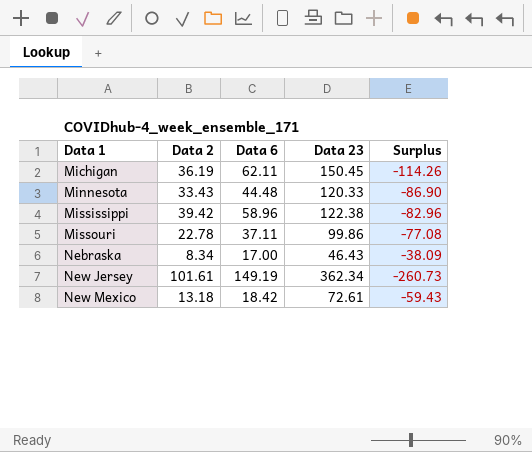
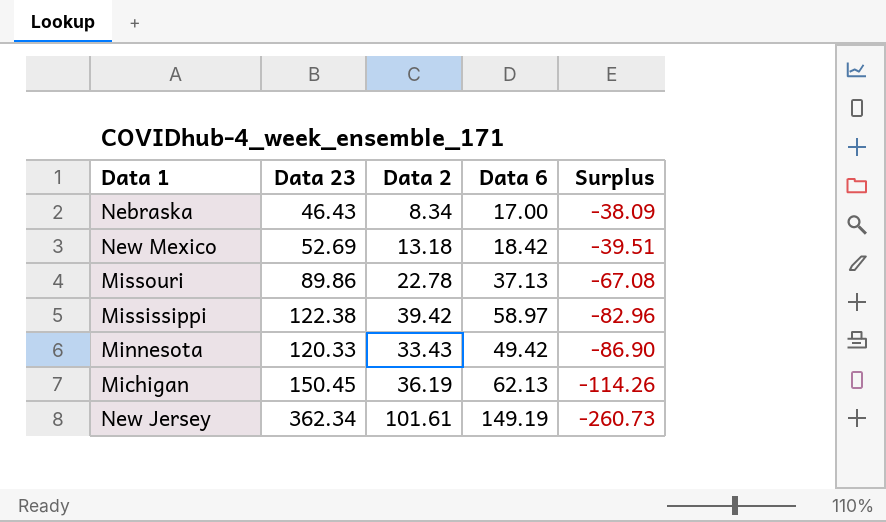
row order: Data 1 ascending -> Surplus descending
column Data 23 | position: 4 -> 2
New Mexico | Data 23: 72.61 -> 52.69
New Mexico | Surplus: -59.43 -> -39.51
Missouri | Data 23: 99.86 -> 89.86
Missouri | Data 6: 37.11 -> 37.13
Missouri | Surplus: -77.08 -> -67.08
Mississippi | Data 6: 58.96 -> 58.97
Minnesota | Data 6: 44.48 -> 49.42
Michigan | Data 6: 62.11 -> 62.13

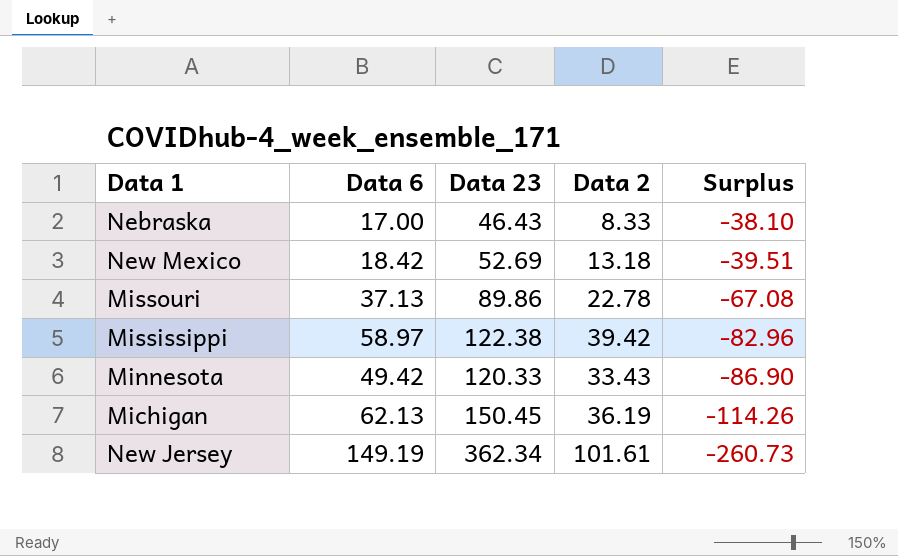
column Data 6 | position: 4 -> 2
Nebraska | Data 2: 8.34 -> 8.33
Nebraska | Surplus: -38.09 -> -38.10

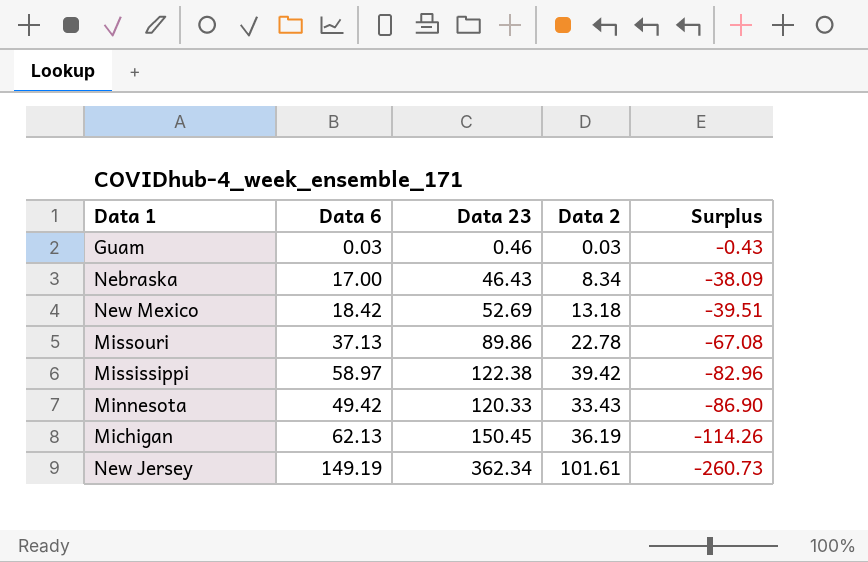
row Guam: none -> 0.03 | 0.46 | 0.03 | -0.43
Nebraska | Data 2: 8.33 -> 8.34
Nebraska | Surplus: -38.10 -> -38.09

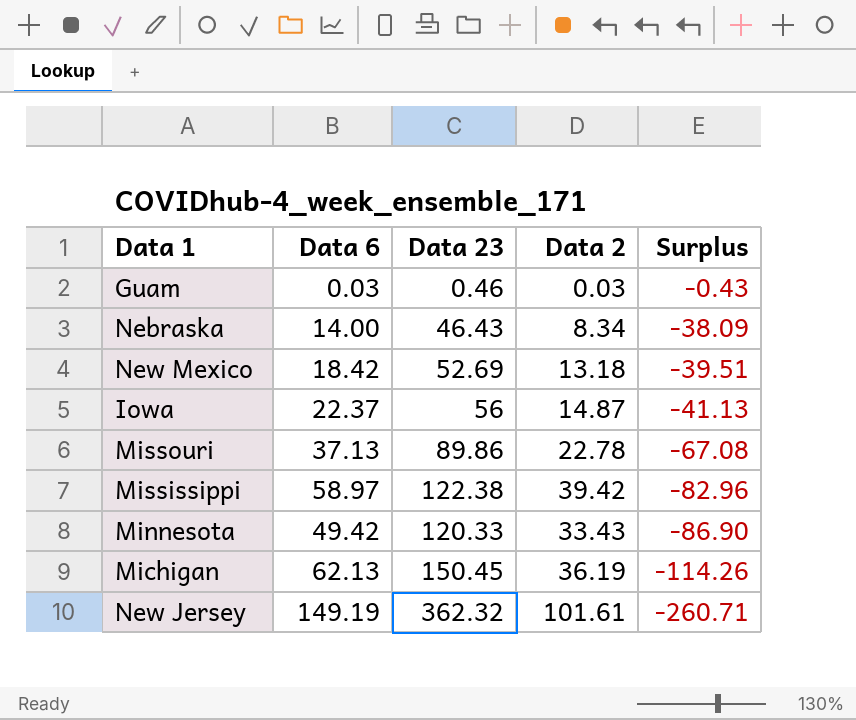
Nebraska | Data 6: 17.00 -> 14.00
row Iowa: none -> 22.37 | 56 | 14.87 | -41.13
New Jersey | Data 23: 362.34 -> 362.32
New Jersey | Surplus: -260.73 -> -260.71

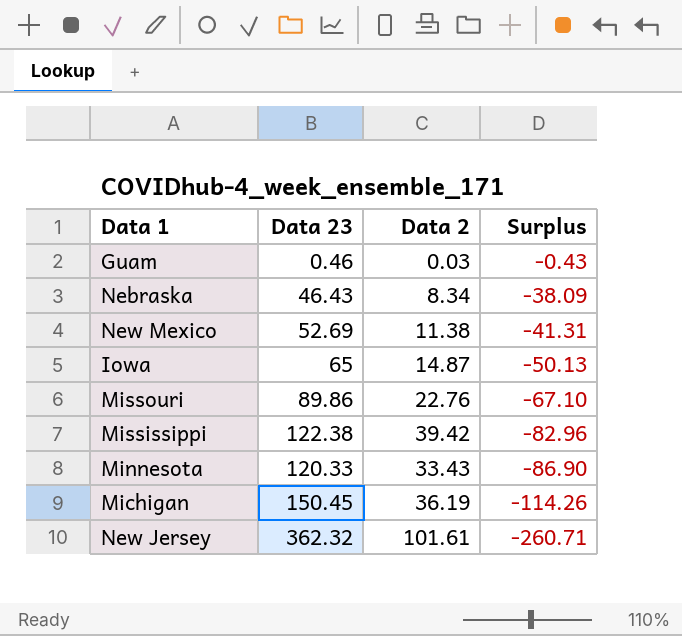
column Data 6 | position: 2 -> none
New Mexico | Data 2: 13.18 -> 11.38
New Mexico | Surplus: -39.51 -> -41.31
Iowa | Data 23: 56 -> 65
Iowa | Surplus: -41.13 -> -50.13
Missouri | Data 2: 22.78 -> 22.76
Missouri | Surplus: -67.08 -> -67.10

